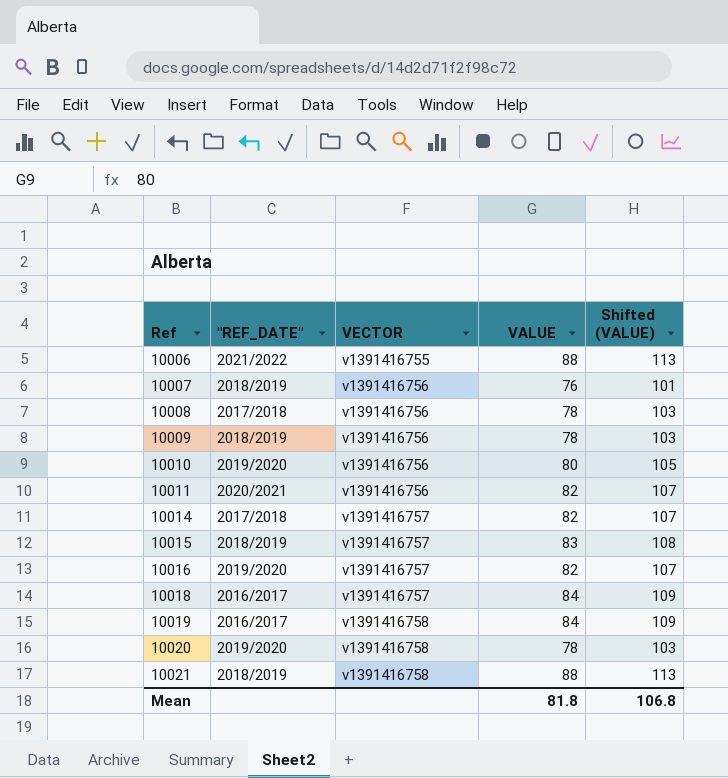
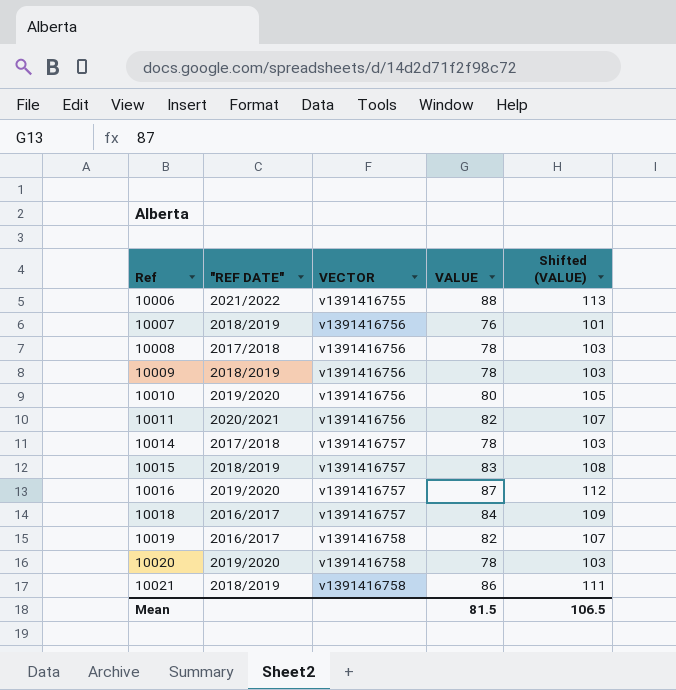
column name: "REF_DATE" -> "REF DATE"
10014 | VALUE: 82 -> 78
10014 | Shifted (VALUE): 107 -> 103
10016 | VALUE: 82 -> 87
10016 | Shifted (VALUE): 107 -> 112
10019 | VALUE: 84 -> 82
10019 | Shifted (VALUE): 109 -> 107
10021 | VALUE: 88 -> 86
10021 | Shifted (VALUE): 113 -> 111
Mean | VALUE: 81.8 -> 81.5
Mean | Shifted (VALUE): 106.8 -> 106.5

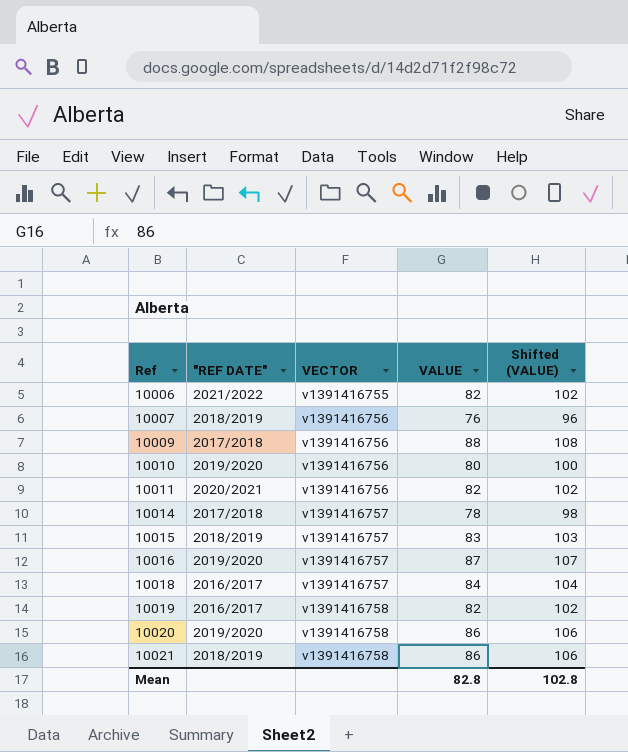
column Shifted (VALUE) | formula: [VALUE] + 25 -> [VALUE] + 20
row 10008: 2017/2018 | v1391416756 | 78 | 103 -> none
10006 | VALUE: 88 -> 82
10009 | "REF DATE": 2018/2019 -> 2017/2018
10009 | VALUE: 78 -> 88
10020 | VALUE: 78 -> 86
Mean | VALUE: 81.5 -> 82.8
Mean | Shifted (VALUE): 106.5 -> 102.8

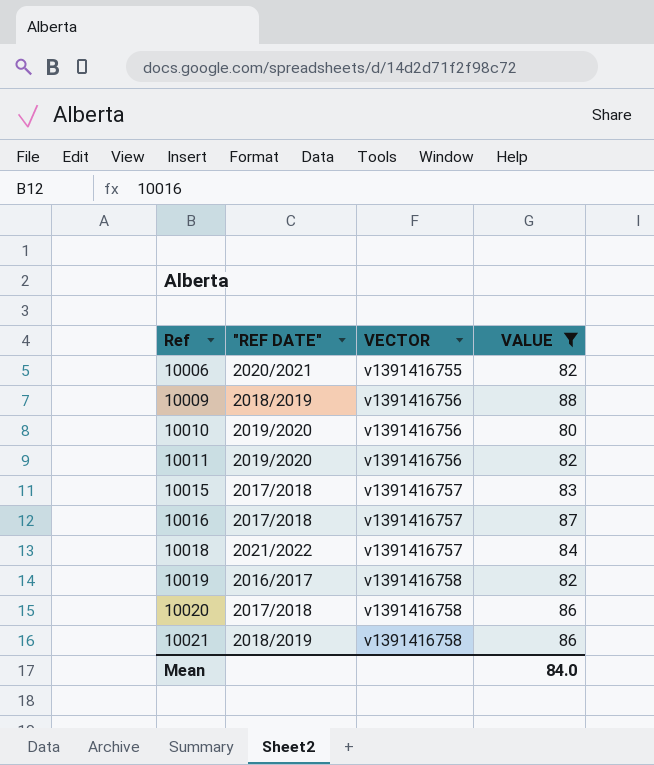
filter: none -> VALUE >= 80
column Shifted (VALUE) | formula: [VALUE] + 20 -> none
10006 | "REF DATE": 2021/2022 -> 2020/2021
10009 | "REF DATE": 2017/2018 -> 2018/2019
10011 | "REF DATE": 2020/2021 -> 2019/2020
10015 | "REF DATE": 2018/2019 -> 2017/2018
10016 | "REF DATE": 2019/2020 -> 2017/2018
10018 | "REF DATE": 2016/2017 -> 2021/2022
10020 | "REF DATE": 2019/2020 -> 2017/2018
Mean | VALUE: 82.8 -> 84.0

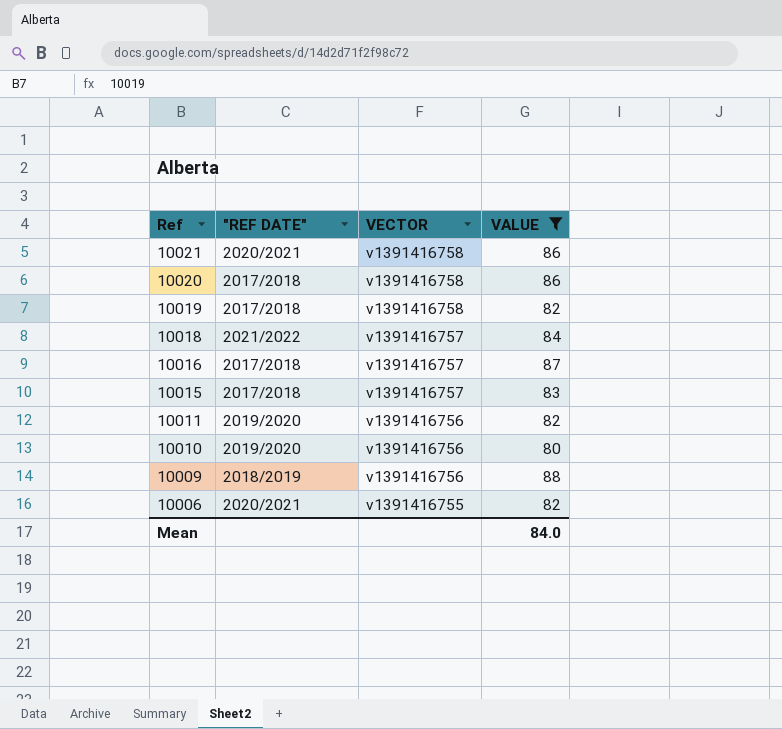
row order: Ref ascending -> Ref descending
10021 | "REF DATE": 2018/2019 -> 2020/2021
10019 | "REF DATE": 2016/2017 -> 2017/2018

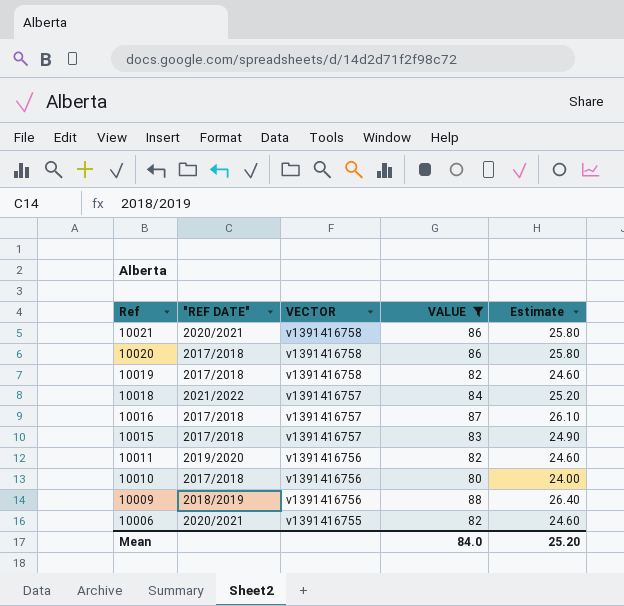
column Estimate | formula: none -> [VALUE] * 0.3
10010 | "REF DATE": 2019/2020 -> 2017/2018

